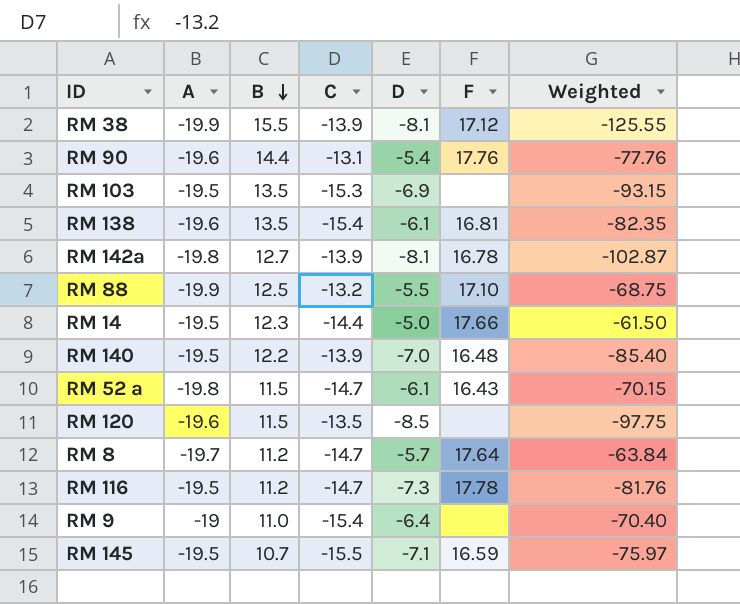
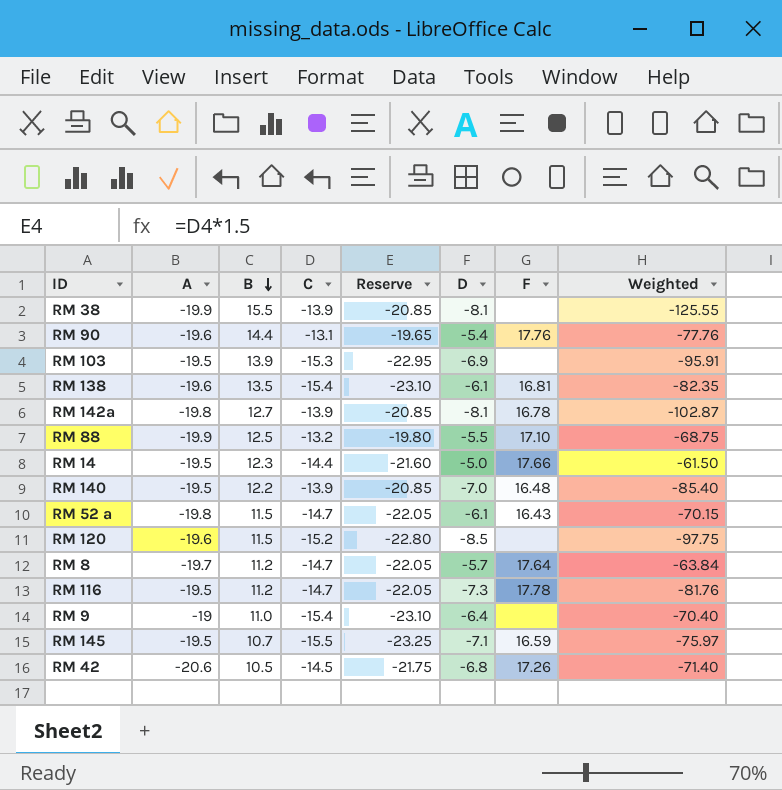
column Reserve | formula: none -> [C] * 1.5
RM 38 | F: 17.12 -> none
RM 103 | B: 13.5 -> 13.9
RM 103 | Weighted: -93.15 -> -95.91
RM 120 | C: -13.5 -> -15.2
row RM 42: none -> -20.6 | 10.5 | -14.5 | -21.75 | -6.8 | 17.26 | -71.40

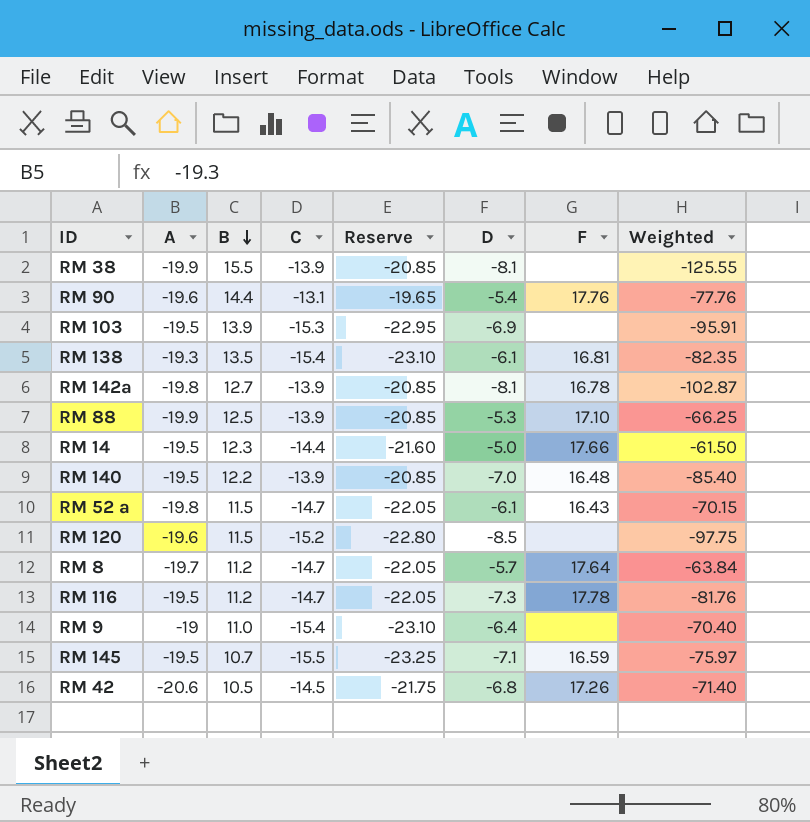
RM 138 | A: -19.6 -> -19.3
RM 88 | C: -13.2 -> -13.9
RM 88 | Reserve: -19.80 -> -20.85
RM 88 | D: -5.5 -> -5.3
RM 88 | Weighted: -68.75 -> -66.25

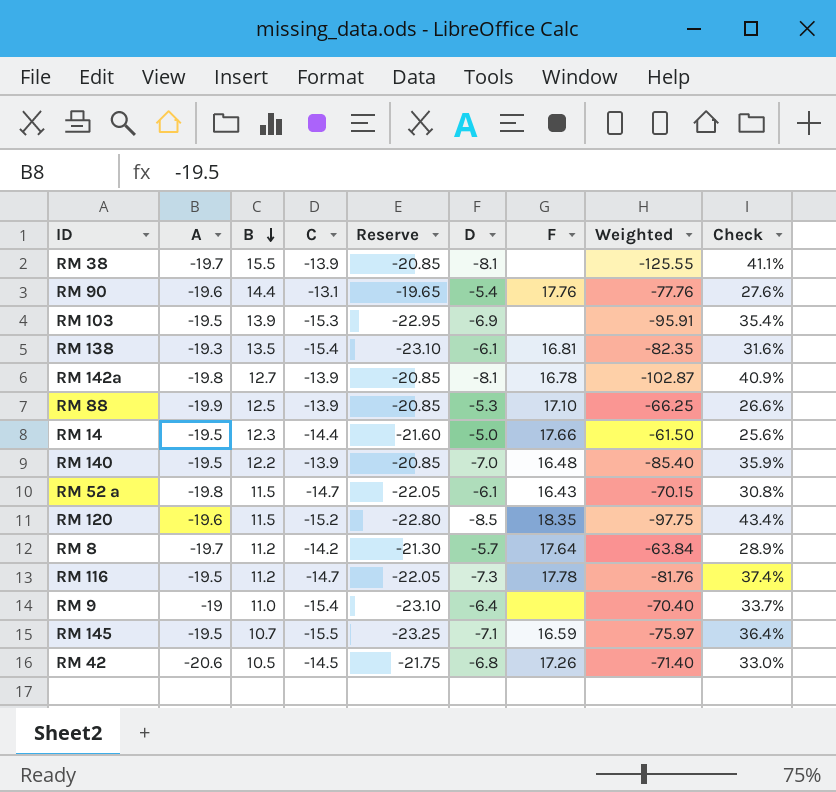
column Check | formula: none -> [D] / [A]
RM 38 | A: -19.9 -> -19.7
RM 120 | F: none -> 18.35
RM 8 | C: -14.7 -> -14.2
RM 8 | Reserve: -22.05 -> -21.30

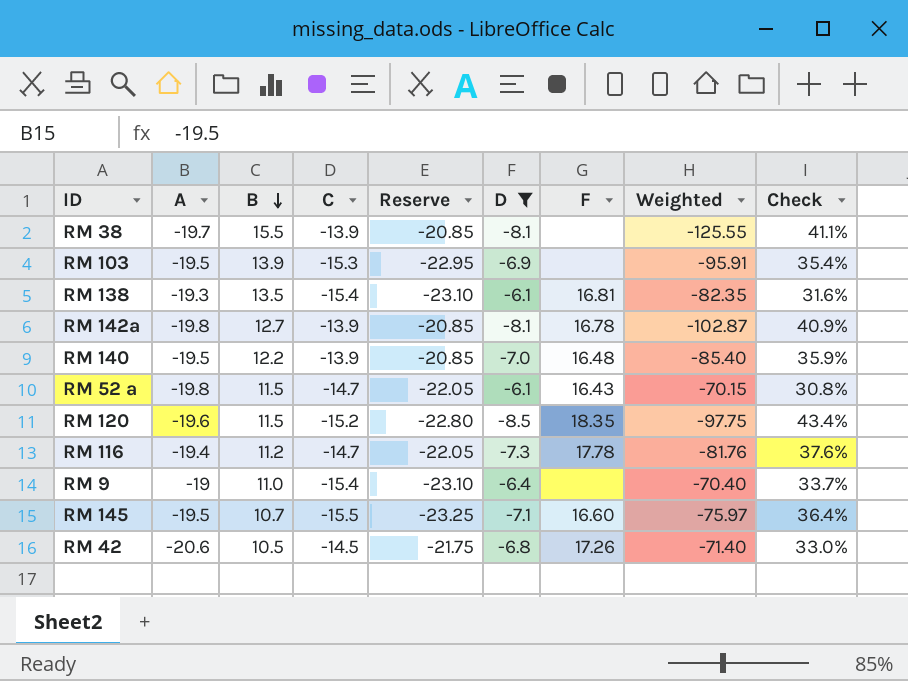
filter: none -> D <= -6.1
RM 116 | A: -19.5 -> -19.4
RM 116 | Check: 37.4% -> 37.6%
RM 145 | F: 16.59 -> 16.60

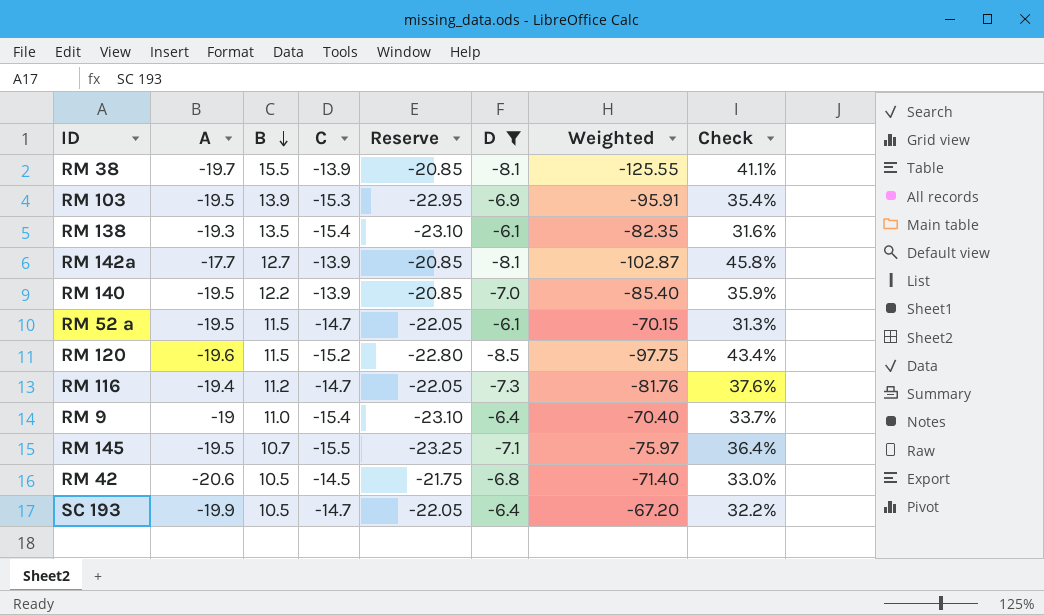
column F | position: 7 -> none
RM 142a | A: -19.8 -> -17.7
RM 142a | Check: 40.9% -> 45.8%
RM 52 a | A: -19.8 -> -19.5
RM 52 a | Check: 30.8% -> 31.3%
row SC 193: none -> -19.9 | 10.5 | -14.7 | -22.05 | -6.4 | -67.20 | 32.2%

